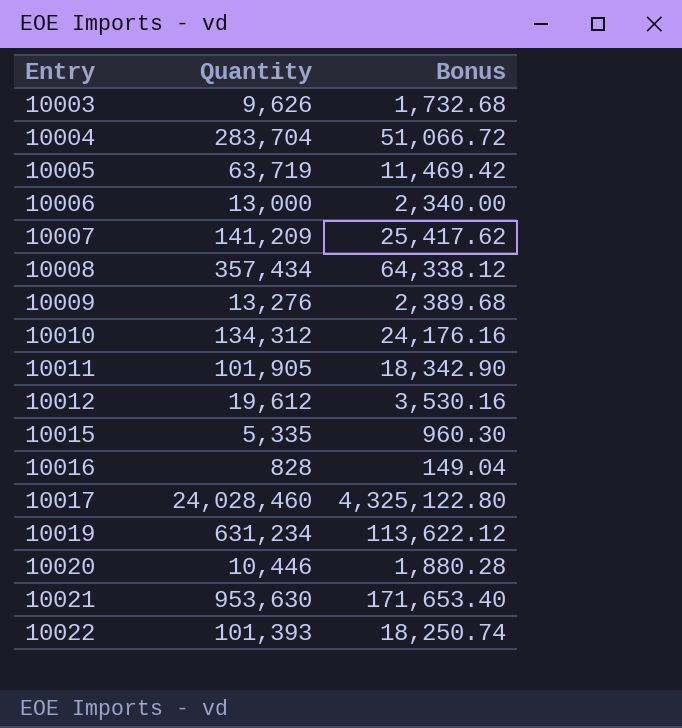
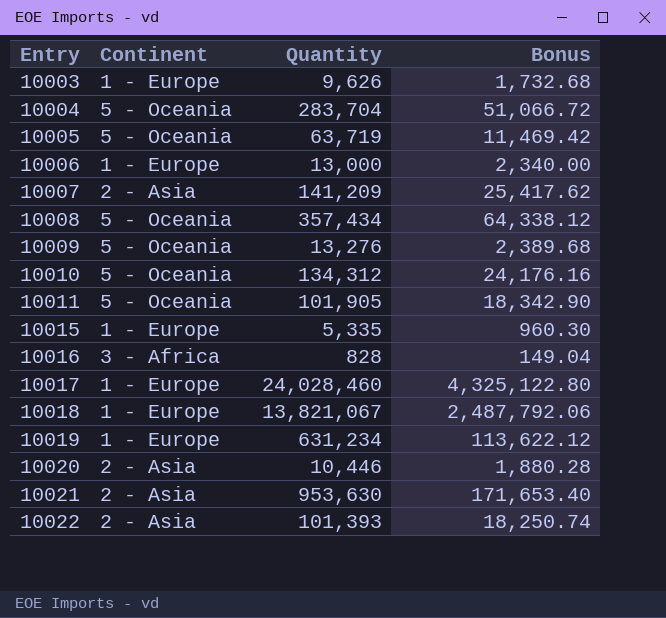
column Continent | position: none -> 2
row 10012: 19,612 | 3,530.16 -> none
row 10018: none -> 1 - Europe | 13,821,067 | 2,487,792.06

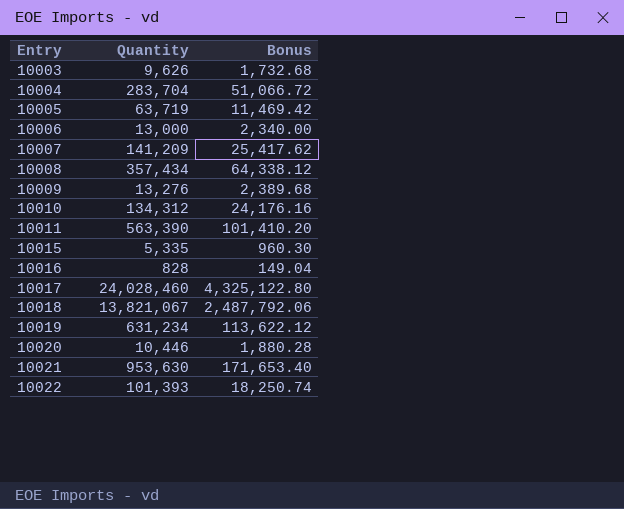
column Continent | position: 2 -> none
10011 | Quantity: 101,905 -> 563,390
10011 | Bonus: 18,342.90 -> 101,410.20

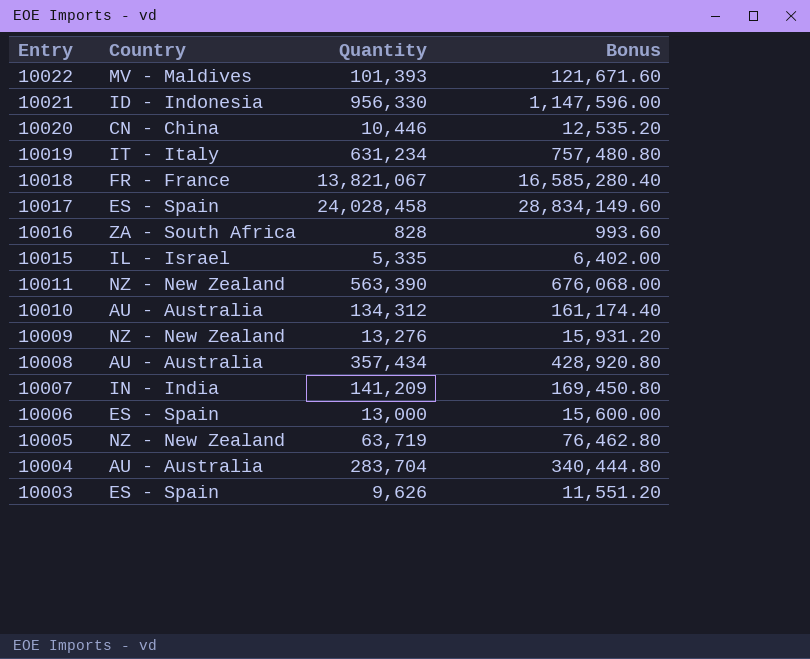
row order: Entry ascending -> Entry descending
column Country | position: none -> 2
column Bonus | formula: [Quantity] * 0.18 -> [Quantity] * 1.2
10021 | Quantity: 953,630 -> 956,330
10017 | Quantity: 24,028,460 -> 24,028,458

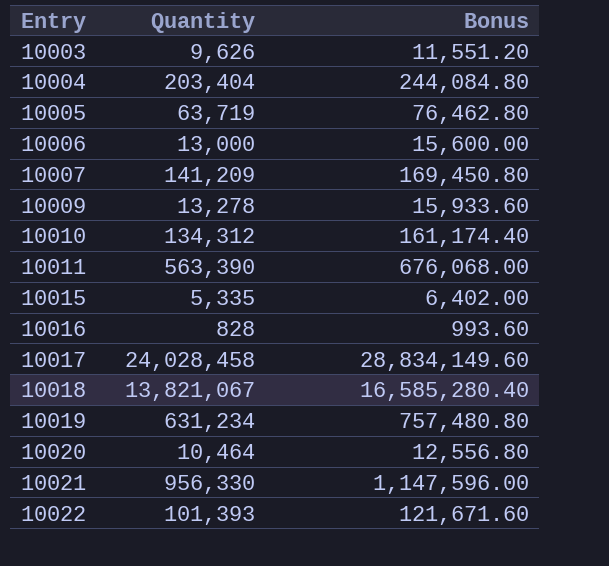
row order: Entry descending -> Entry ascending
column Country | position: 2 -> none
row 10008: AU - Australia | 357,434 | 428,920.80 -> none
10004 | Quantity: 283,704 -> 203,404
10004 | Bonus: 340,444.80 -> 244,084.80
10009 | Quantity: 13,276 -> 13,278
10009 | Bonus: 15,931.20 -> 15,933.60
10020 | Quantity: 10,446 -> 10,464
10020 | Bonus: 12,535.20 -> 12,556.80

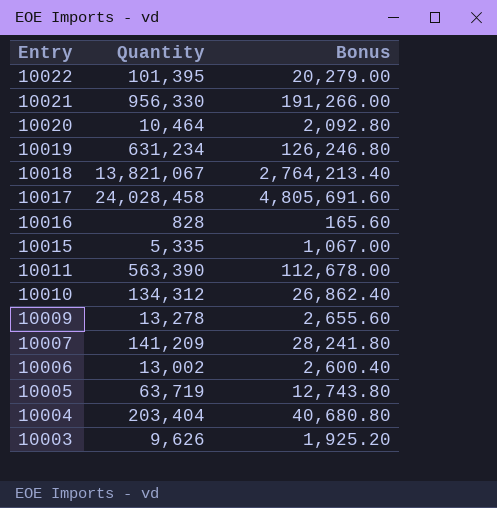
row order: Entry ascending -> Entry descending
column Bonus | formula: [Quantity] * 1.2 -> [Quantity] * 0.2
10022 | Quantity: 101,393 -> 101,395
10006 | Quantity: 13,000 -> 13,002

